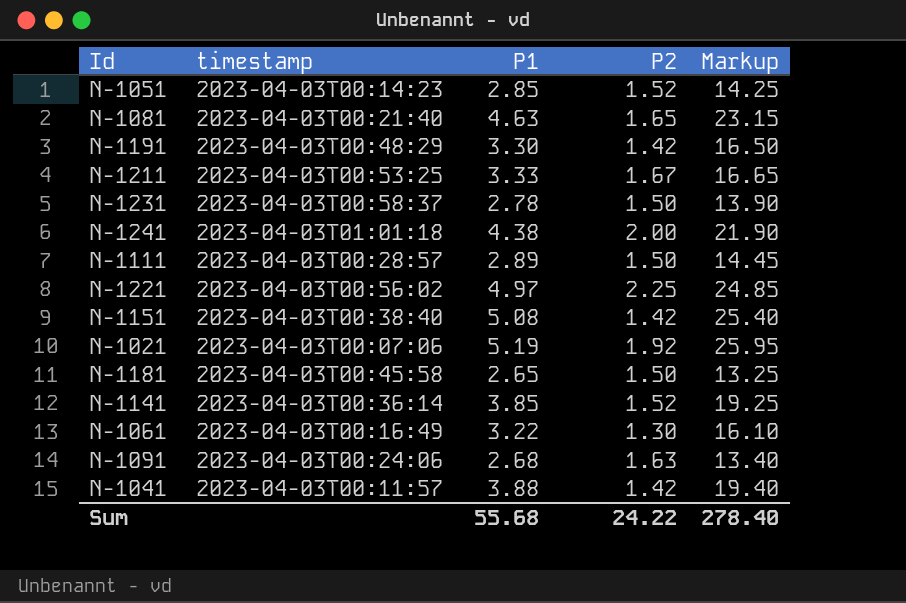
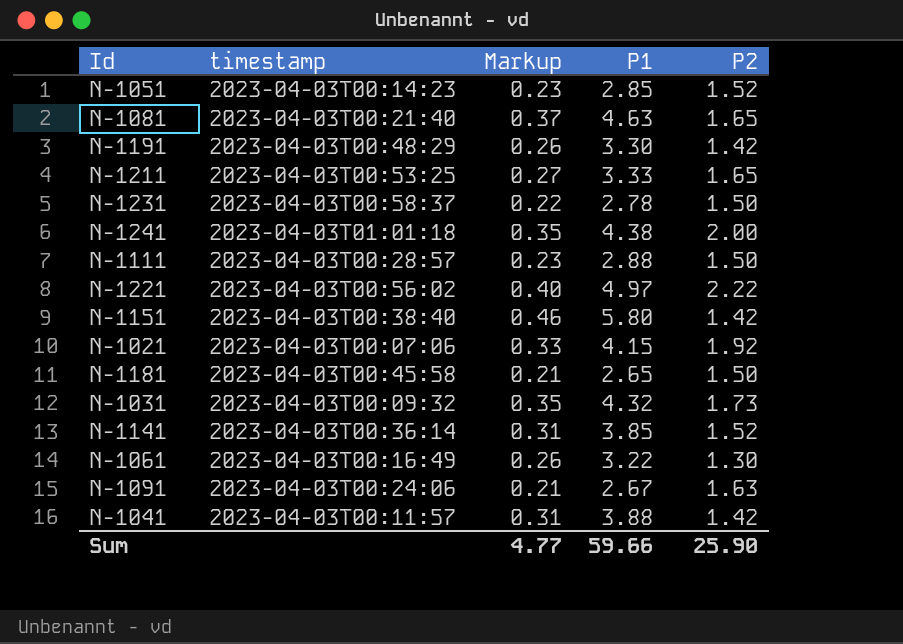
column Markup | formula: [P1] * 5 -> [P1] * 0.08
column Markup | position: 5 -> 3
N-1211 | P2: 1.67 -> 1.65
N-1111 | P1: 2.89 -> 2.88
N-1221 | P2: 2.25 -> 2.22
N-1151 | P1: 5.08 -> 5.80
N-1021 | P1: 5.19 -> 4.15
row N-1031: none -> 2023-04-03T00:09:32 | 0.35 | 4.32 | 1.73
N-1091 | P1: 2.68 -> 2.67
Sum | Markup: 278.40 -> 4.77
Sum | P1: 55.68 -> 59.66
Sum | P2: 24.22 -> 25.90

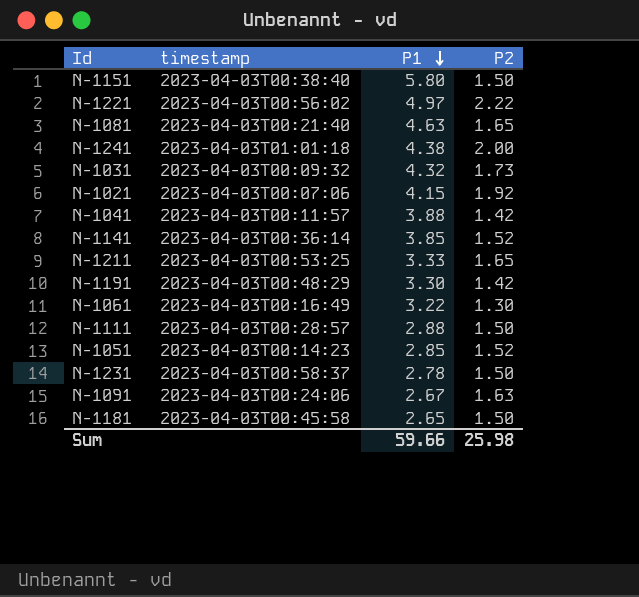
row order: none -> P1 descending
column Markup | formula: [P1] * 0.08 -> none
N-1151 | P2: 1.42 -> 1.50
Sum | P2: 25.90 -> 25.98

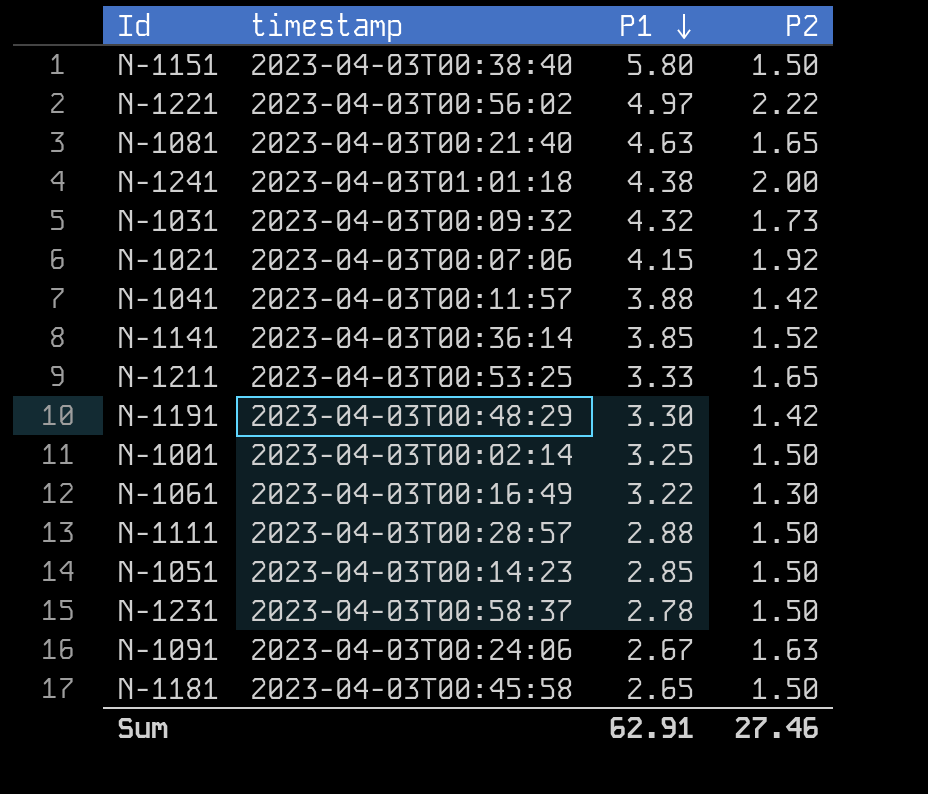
row N-1001: none -> 2023-04-03T00:02:14 | 3.25 | 1.50
N-1051 | P2: 1.52 -> 1.50
Sum | P1: 59.66 -> 62.91
Sum | P2: 25.98 -> 27.46

